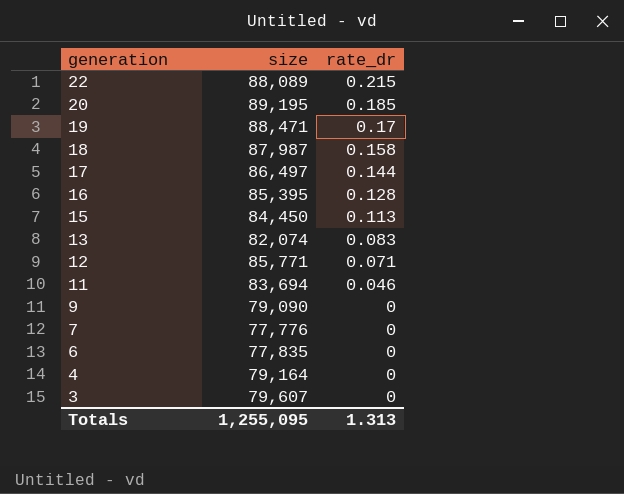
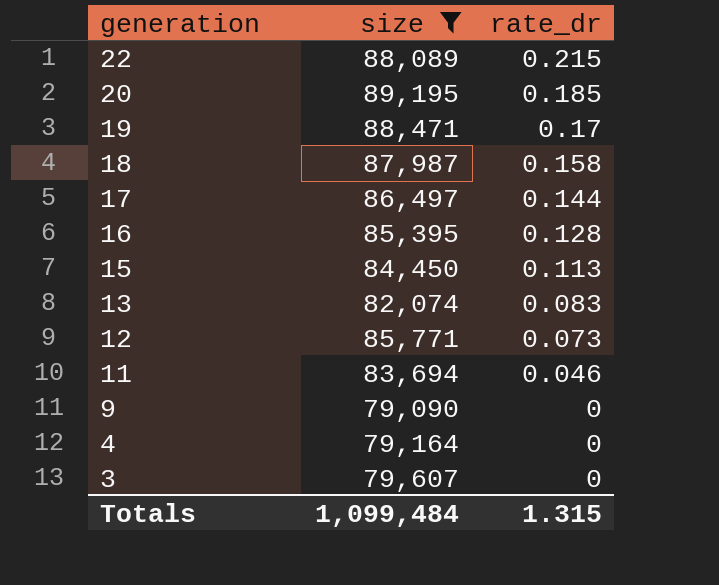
filter: none -> size >= 79,090
12 | rate_dr: 0.071 -> 0.073
Totals | size: 1,255,095 -> 1,099,484
Totals | rate_dr: 1.313 -> 1.315

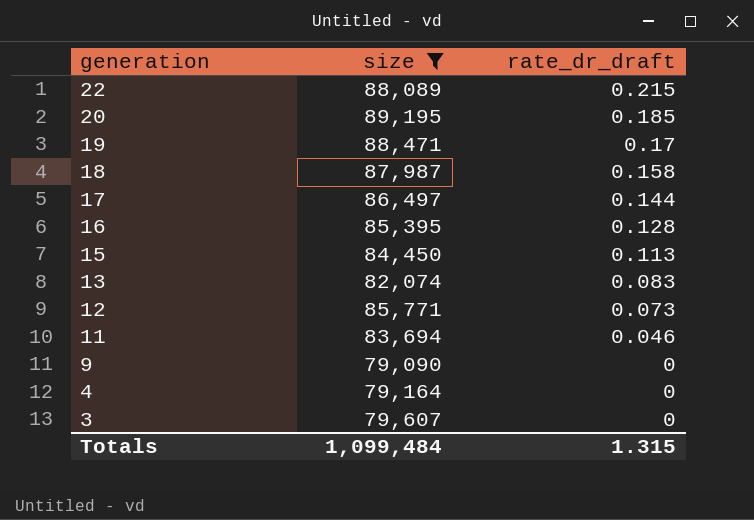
column name: rate_dr -> rate_dr_draft

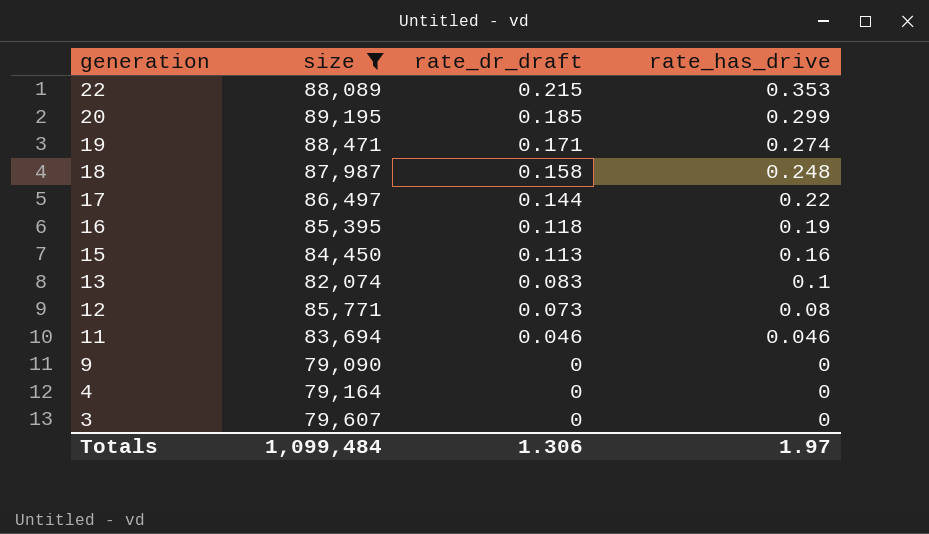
column rate_has_drive | position: none -> 4
19 | rate_dr_draft: 0.17 -> 0.171
16 | rate_dr_draft: 0.128 -> 0.118
Totals | rate_dr_draft: 1.315 -> 1.306

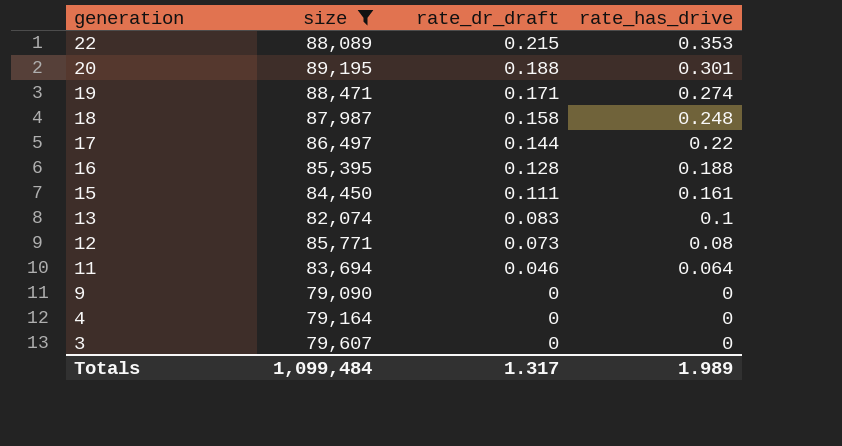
20 | rate_dr_draft: 0.185 -> 0.188
20 | rate_has_drive: 0.299 -> 0.301
16 | rate_dr_draft: 0.118 -> 0.128
16 | rate_has_drive: 0.19 -> 0.188
15 | rate_dr_draft: 0.113 -> 0.111
15 | rate_has_drive: 0.16 -> 0.161
11 | rate_has_drive: 0.046 -> 0.064
Totals | rate_dr_draft: 1.306 -> 1.317
Totals | rate_has_drive: 1.97 -> 1.989

